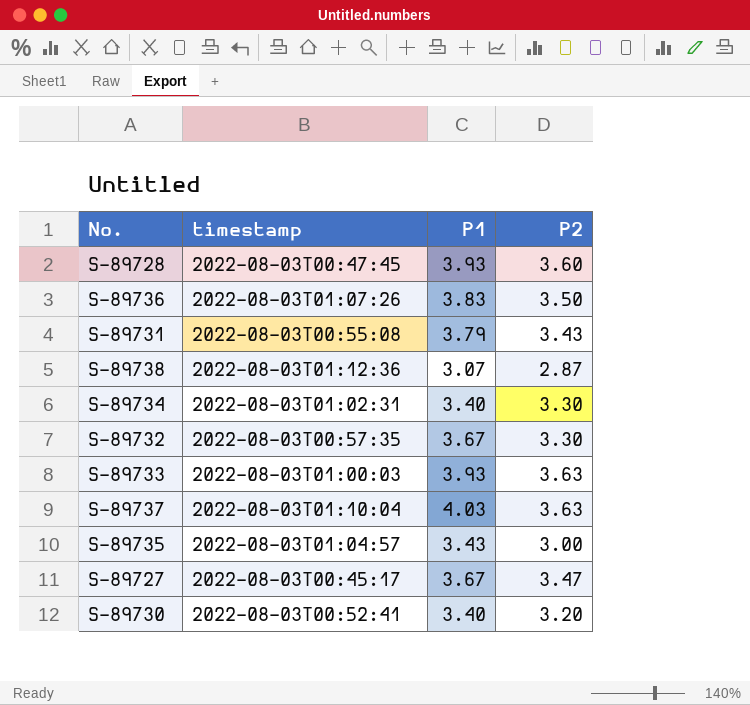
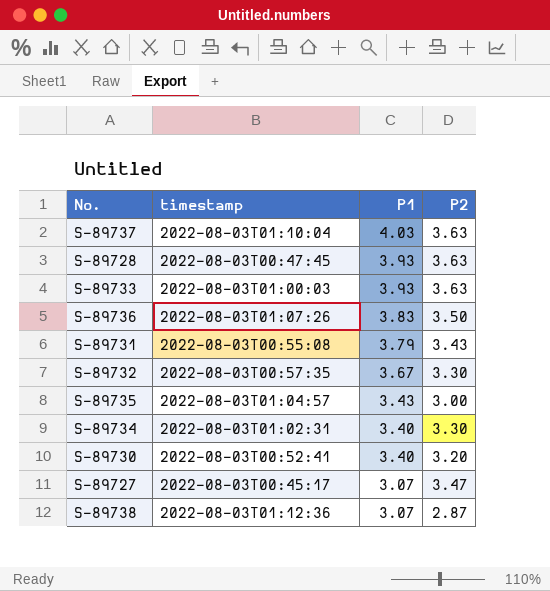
row order: none -> P1 descending
S-89728 | P2: 3.60 -> 3.63
S-89727 | P1: 3.67 -> 3.07

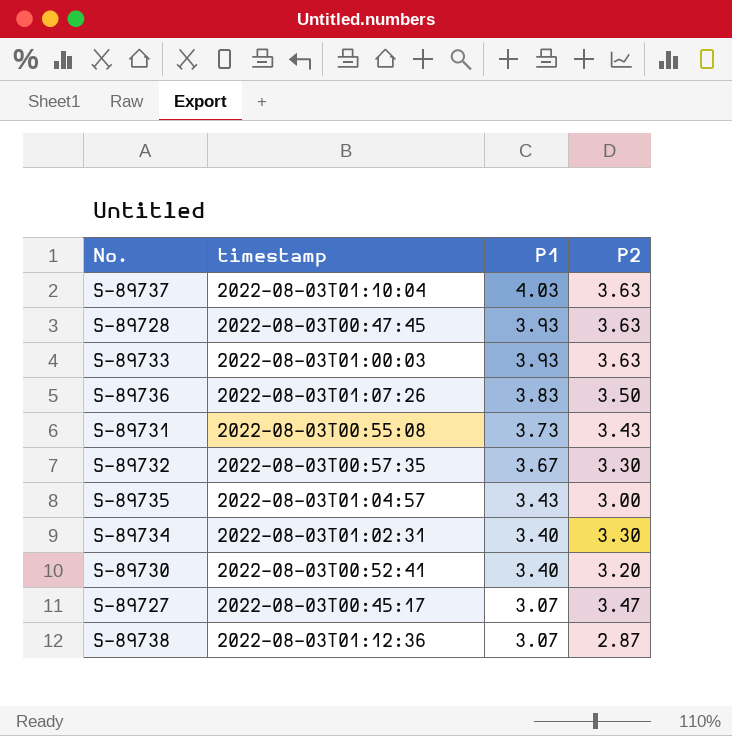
S-89731 | P1: 3.79 -> 3.73

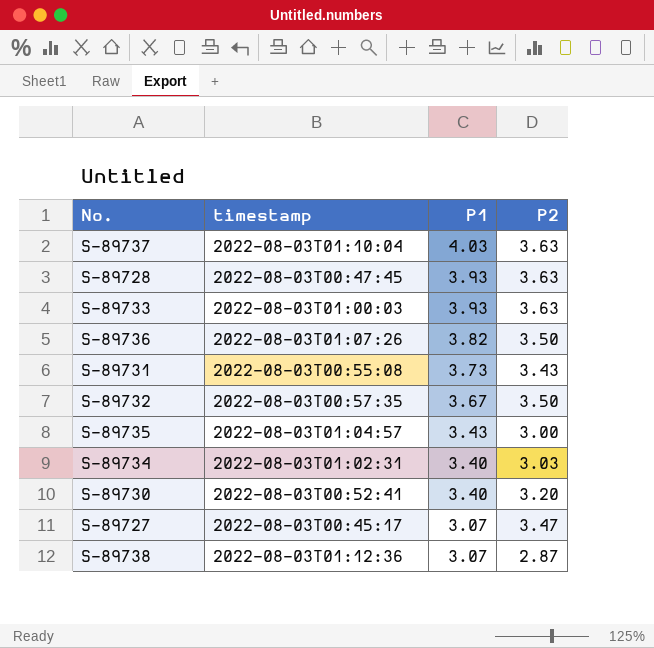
S-89736 | P1: 3.83 -> 3.82
S-89732 | P2: 3.30 -> 3.50
S-89734 | P2: 3.30 -> 3.03

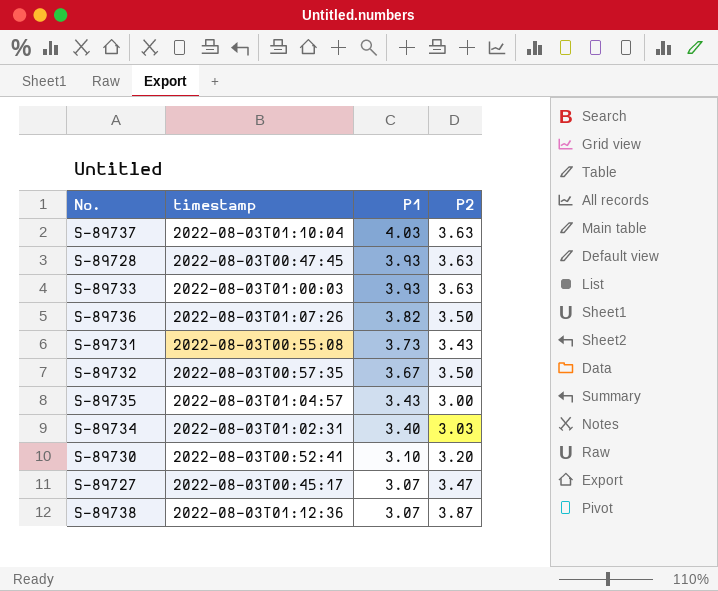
S-89730 | P1: 3.40 -> 3.10
S-89738 | P2: 2.87 -> 3.87

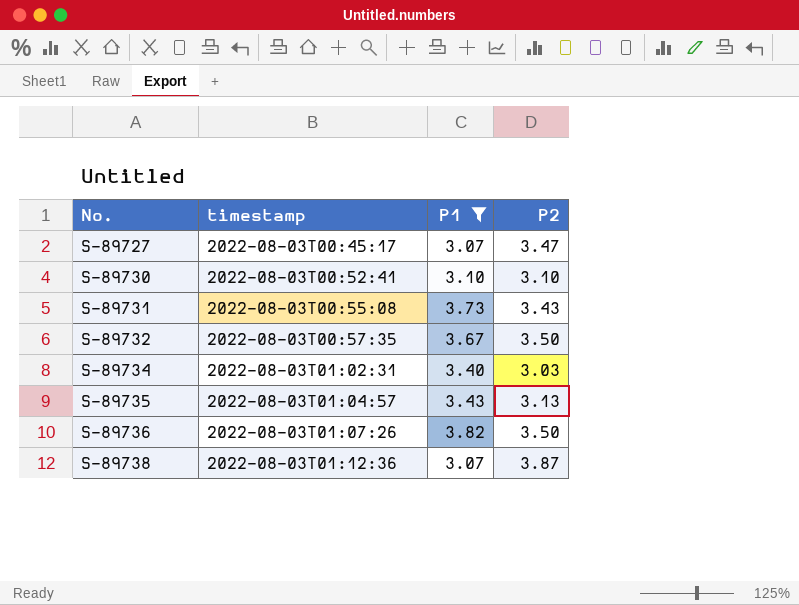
filter: none -> P1 <= 3.82
row order: P1 descending -> No. ascending
S-89730 | P2: 3.20 -> 3.10
S-89735 | P2: 3.00 -> 3.13

